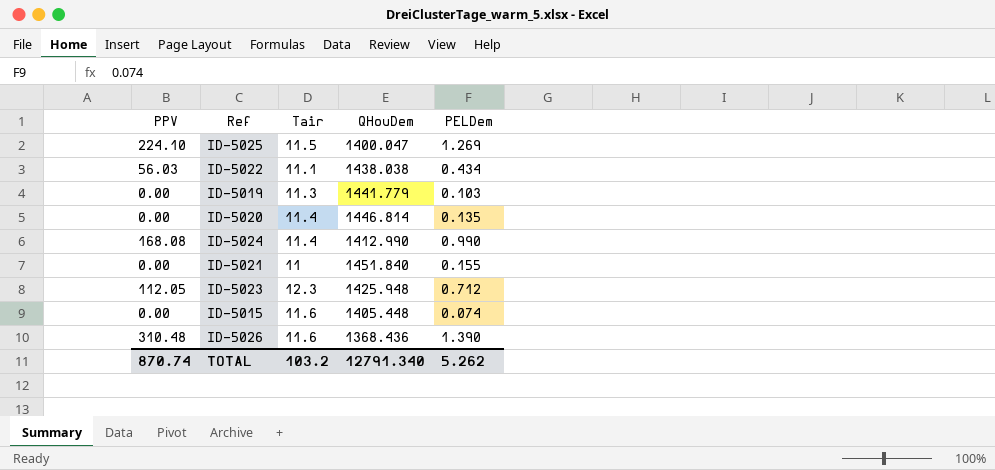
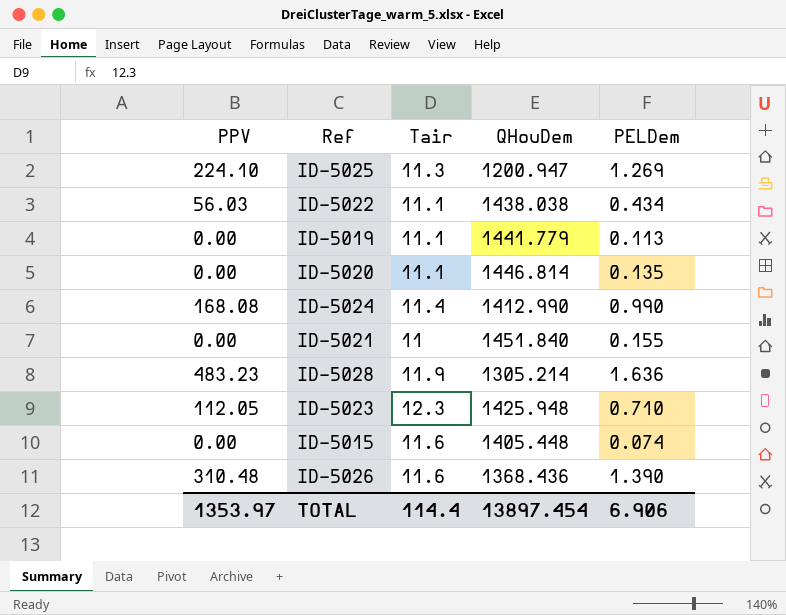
ID-5025 | Tair: 11.5 -> 11.3
ID-5025 | QHouDem: 1400.047 -> 1200.947
ID-5019 | Tair: 11.3 -> 11.1
ID-5019 | PELDem: 0.103 -> 0.113
ID-5020 | Tair: 11.4 -> 11.1
row ID-5028: none -> 483.23 | 11.9 | 1305.214 | 1.636
ID-5023 | PELDem: 0.712 -> 0.710
TOTAL | PPV: 870.74 -> 1353.97
TOTAL | Tair: 103.2 -> 114.4
TOTAL | QHouDem: 12791.340 -> 13897.454
TOTAL | PELDem: 5.262 -> 6.906

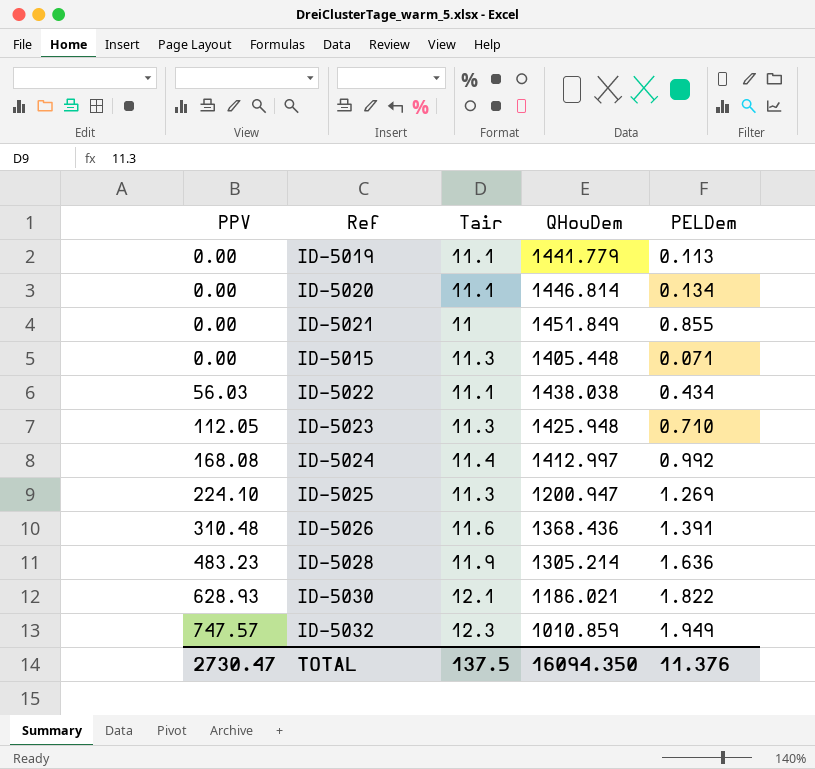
row order: none -> PPV ascending
ID-5020 | PELDem: 0.135 -> 0.134
ID-5021 | QHouDem: 1451.840 -> 1451.849
ID-5021 | PELDem: 0.155 -> 0.855
ID-5015 | Tair: 11.6 -> 11.3
ID-5015 | PELDem: 0.074 -> 0.071
ID-5023 | Tair: 12.3 -> 11.3
ID-5024 | QHouDem: 1412.990 -> 1412.997
ID-5024 | PELDem: 0.990 -> 0.992
ID-5026 | PELDem: 1.390 -> 1.391
row ID-5030: none -> 628.93 | 12.1 | 1186.021 | 1.822
row ID-5032: none -> 747.57 | 12.3 | 1010.859 | 1.949
TOTAL | PPV: 1353.97 -> 2730.47
TOTAL | Tair: 114.4 -> 137.5
TOTAL | QHouDem: 13897.454 -> 16094.350
TOTAL | PELDem: 6.906 -> 11.376

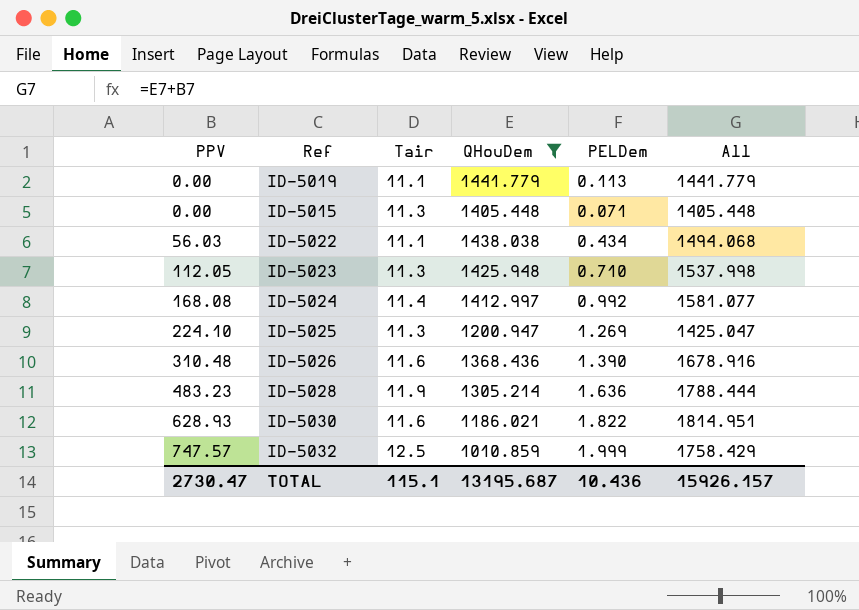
filter: none -> QHouDem <= 1441.779
column All | formula: none -> [PPV] + [QHouDem]
ID-5026 | PELDem: 1.391 -> 1.390
ID-5030 | Tair: 12.1 -> 11.6
ID-5032 | Tair: 12.3 -> 12.5
ID-5032 | PELDem: 1.949 -> 1.999
TOTAL | Tair: 137.5 -> 115.1
TOTAL | QHouDem: 16094.350 -> 13195.687
TOTAL | PELDem: 11.376 -> 10.436

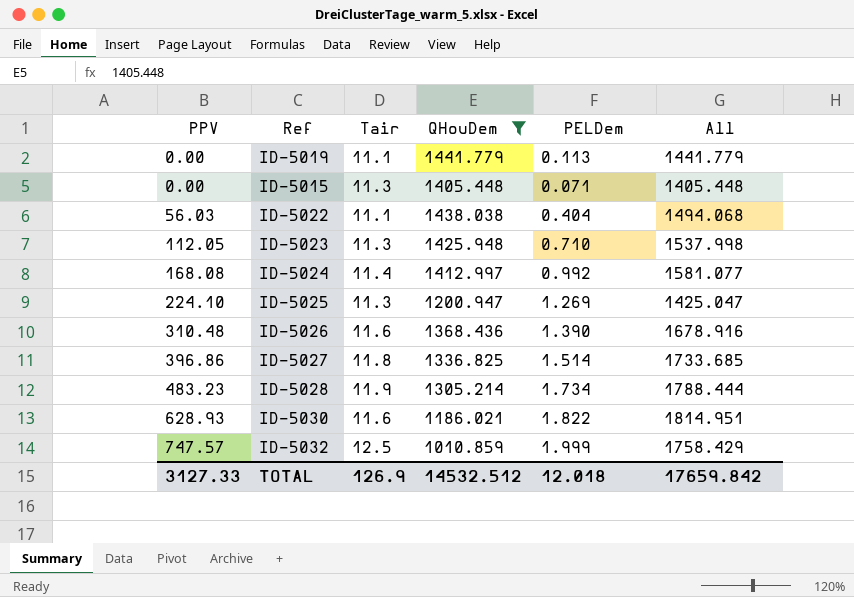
ID-5022 | PELDem: 0.434 -> 0.404
row ID-5027: none -> 396.86 | 11.8 | 1336.825 | 1.514 | 1733.685
ID-5028 | PELDem: 1.636 -> 1.734
TOTAL | PPV: 2730.47 -> 3127.33
TOTAL | Tair: 115.1 -> 126.9
TOTAL | QHouDem: 13195.687 -> 14532.512
TOTAL | PELDem: 10.436 -> 12.018
TOTAL | All: 15926.157 -> 17659.842

